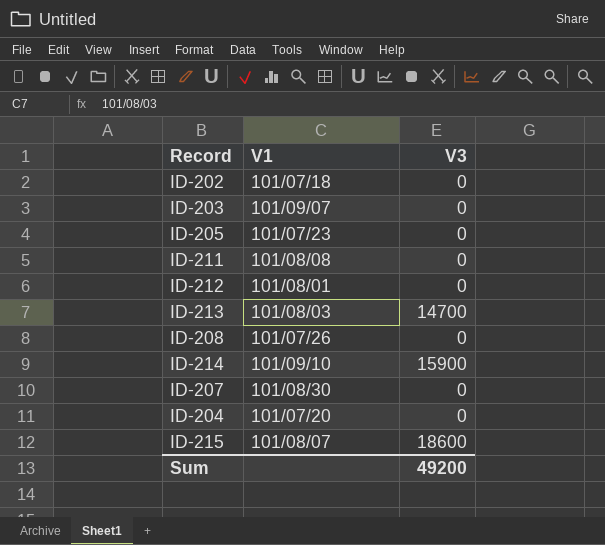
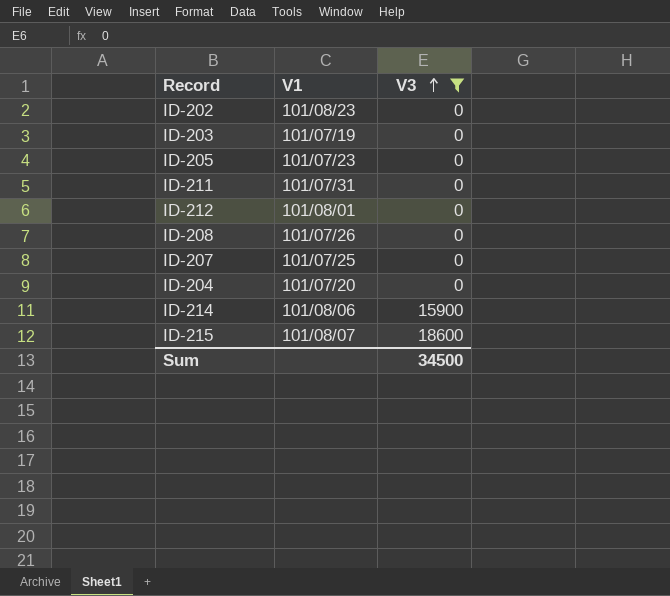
filter: none -> V3 != 14700
row order: none -> V3 ascending
ID-202 | V1: 101/07/18 -> 101/08/23
ID-203 | V1: 101/09/07 -> 101/07/19
ID-211 | V1: 101/08/08 -> 101/07/31
ID-207 | V1: 101/08/30 -> 101/07/25
ID-214 | V1: 101/09/10 -> 101/08/06
Sum | V3: 49200 -> 34500

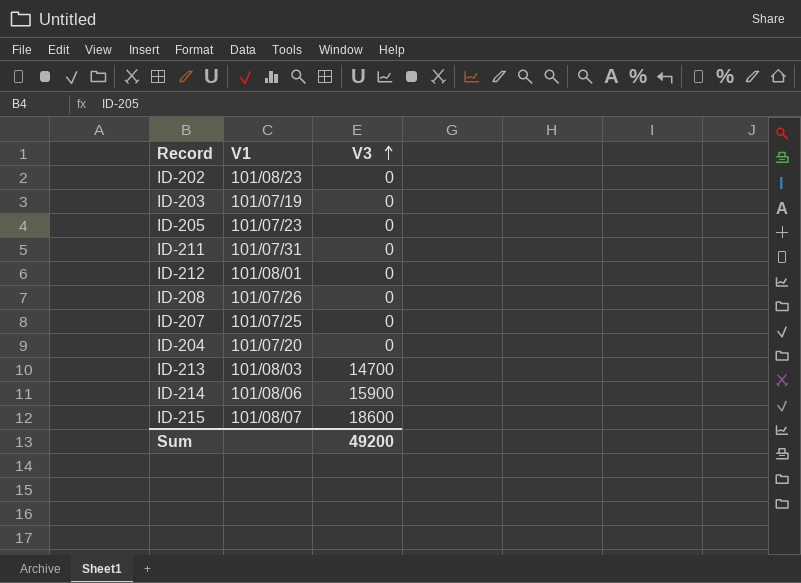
filter: V3 != 14700 -> none
Sum | V3: 34500 -> 49200

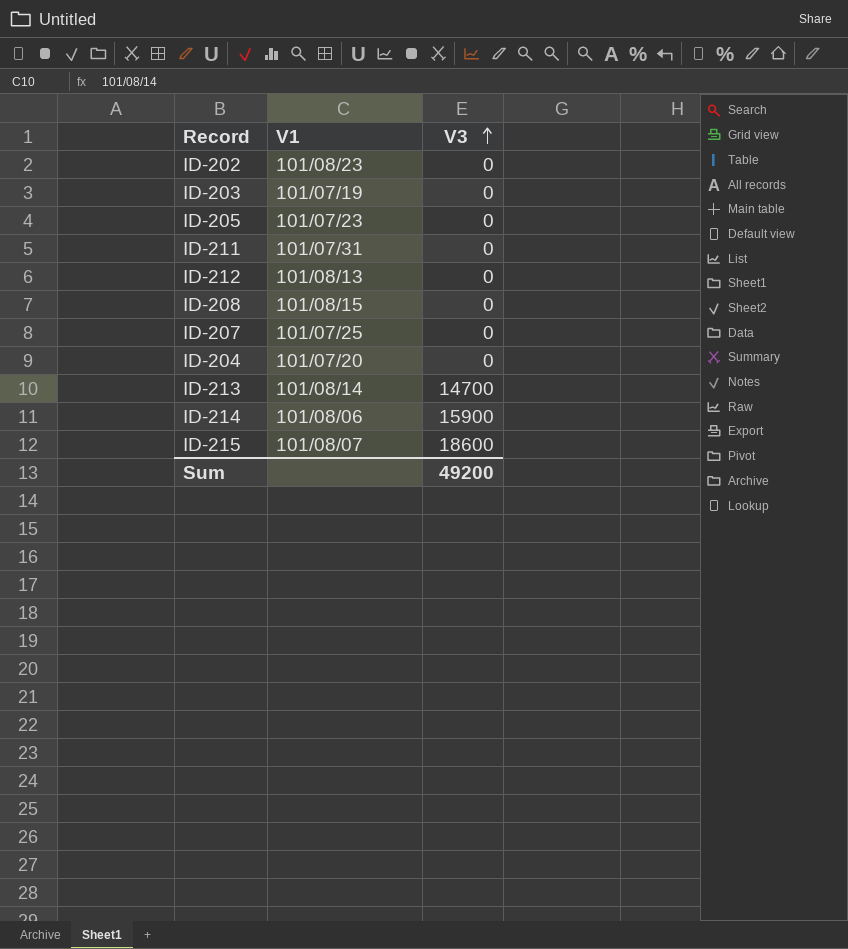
ID-212 | V1: 101/08/01 -> 101/08/13
ID-208 | V1: 101/07/26 -> 101/08/15
ID-213 | V1: 101/08/03 -> 101/08/14

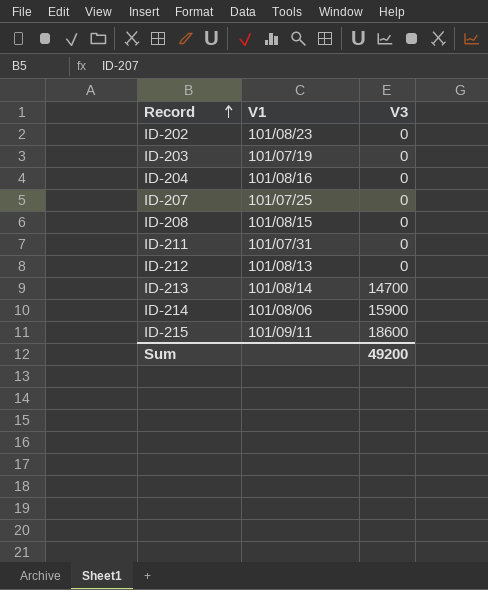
row order: V3 ascending -> Record ascending
row ID-205: 101/07/23 | 0 -> none
ID-204 | V1: 101/07/20 -> 101/08/16
ID-215 | V1: 101/08/07 -> 101/09/11

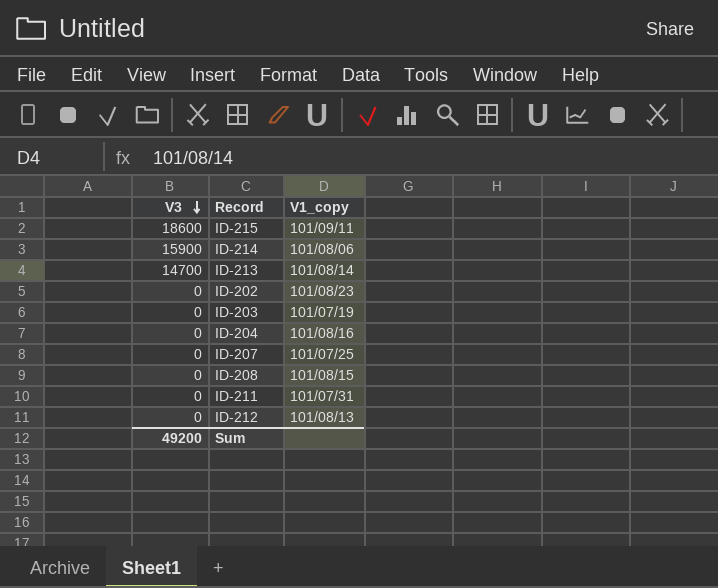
row order: Record ascending -> V3 descending
column V3 | position: 3 -> 1
column name: V1 -> V1_copy

